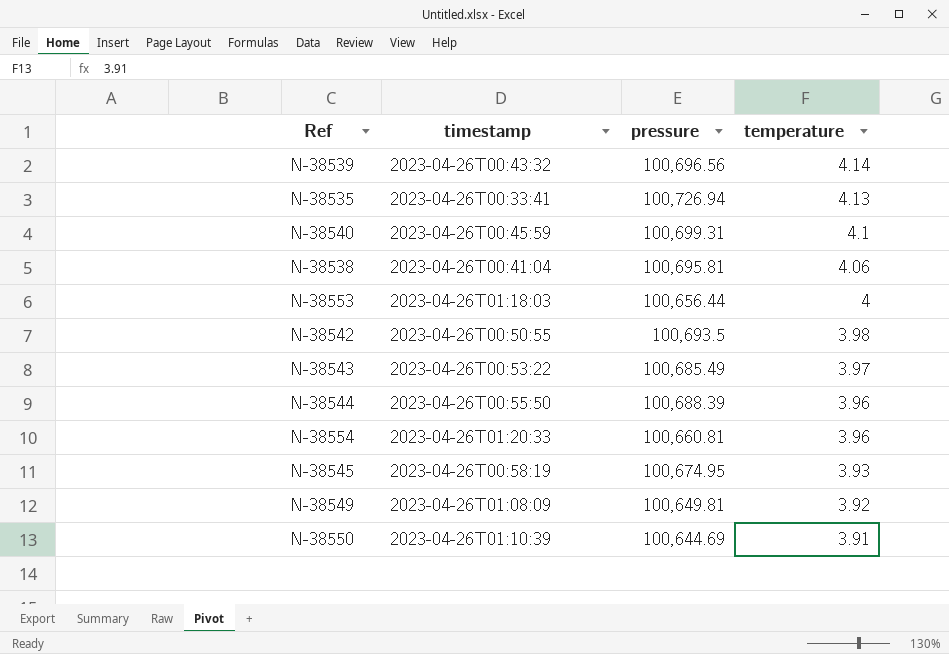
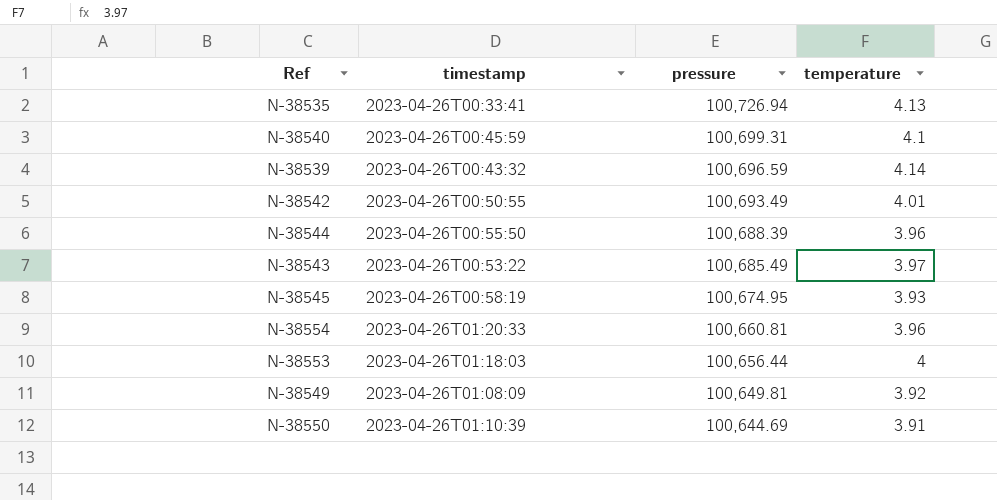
row order: temperature descending -> pressure descending
row N-38538: 2023-04-26T00:41:04 | 100,695.81 | 4.06 -> none
N-38539 | pressure: 100,696.56 -> 100,696.59
N-38542 | pressure: 100,693.5 -> 100,693.49
N-38542 | temperature: 3.98 -> 4.01

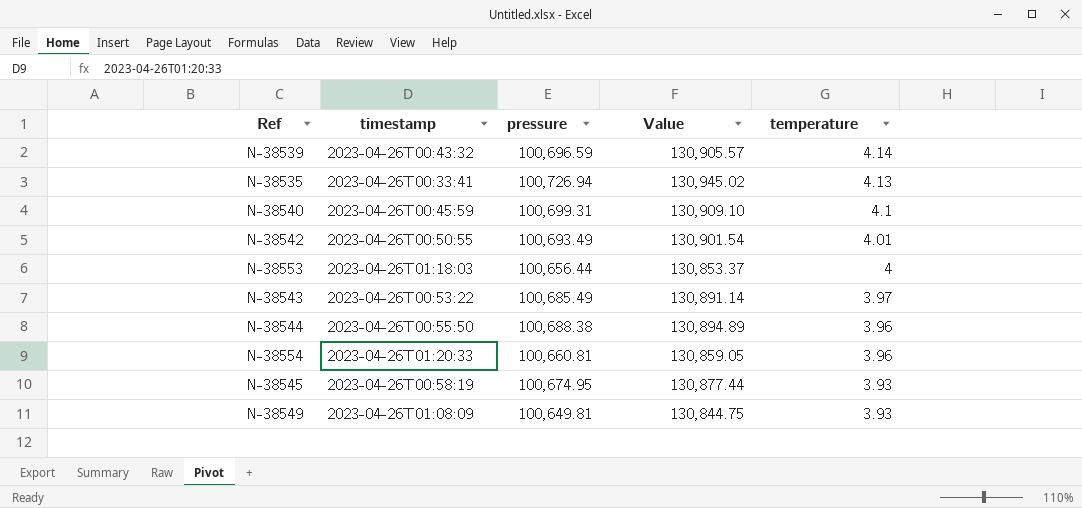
row order: pressure descending -> temperature descending
column Value | formula: none -> [pressure] * 1.3
row N-38550: 2023-04-26T01:10:39 | 100,644.69 | 3.91 -> none
N-38544 | pressure: 100,688.39 -> 100,688.38
N-38549 | temperature: 3.92 -> 3.93

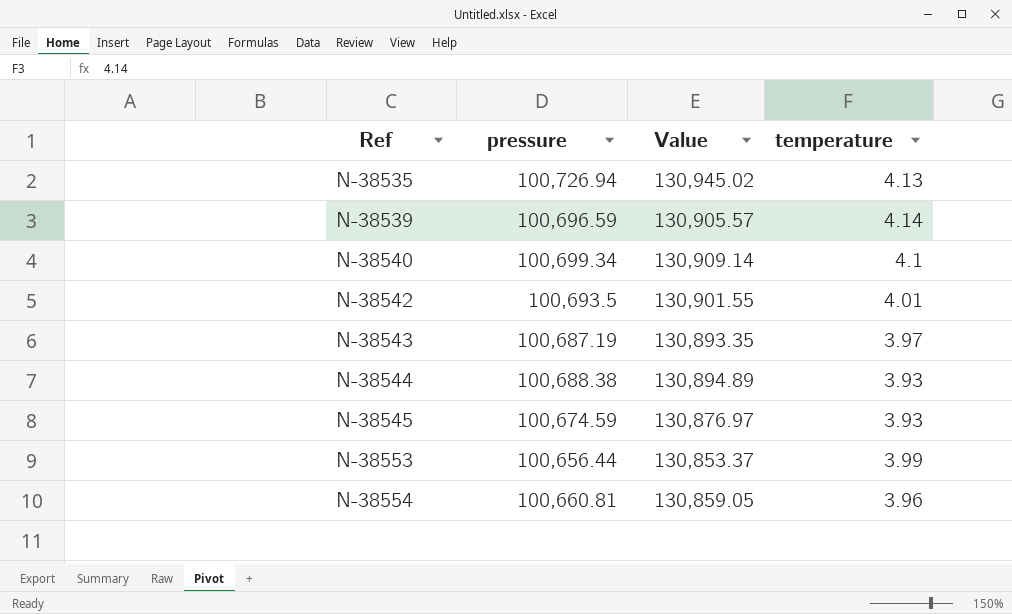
row order: temperature descending -> Ref ascending
column timestamp | position: 2 -> none
row N-38549: 2023-04-26T01:08:09 | 100,649.81 | 130,844.75 | 3.93 -> none
N-38540 | pressure: 100,699.31 -> 100,699.34
N-38540 | Value: 130,909.10 -> 130,909.14
N-38542 | pressure: 100,693.49 -> 100,693.5
N-38542 | Value: 130,901.54 -> 130,901.55
N-38543 | pressure: 100,685.49 -> 100,687.19
N-38543 | Value: 130,891.14 -> 130,893.35
N-38544 | temperature: 3.96 -> 3.93
N-38545 | pressure: 100,674.95 -> 100,674.59
N-38545 | Value: 130,877.44 -> 130,876.97
N-38553 | temperature: 4 -> 3.99

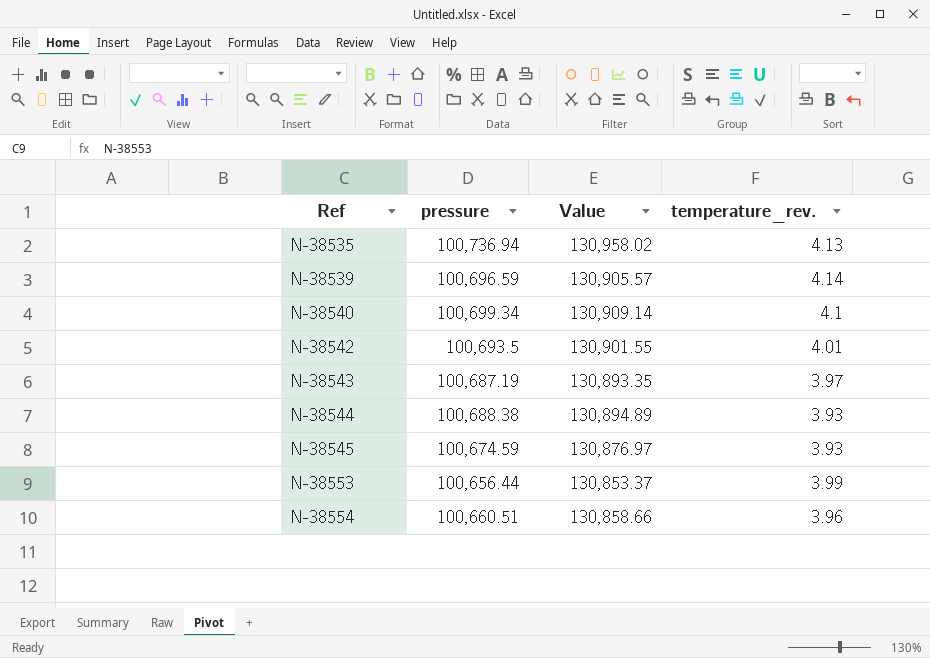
column name: temperature -> temperature_rev.
N-38535 | pressure: 100,726.94 -> 100,736.94
N-38535 | Value: 130,945.02 -> 130,958.02
N-38554 | pressure: 100,660.81 -> 100,660.51
N-38554 | Value: 130,859.05 -> 130,858.66

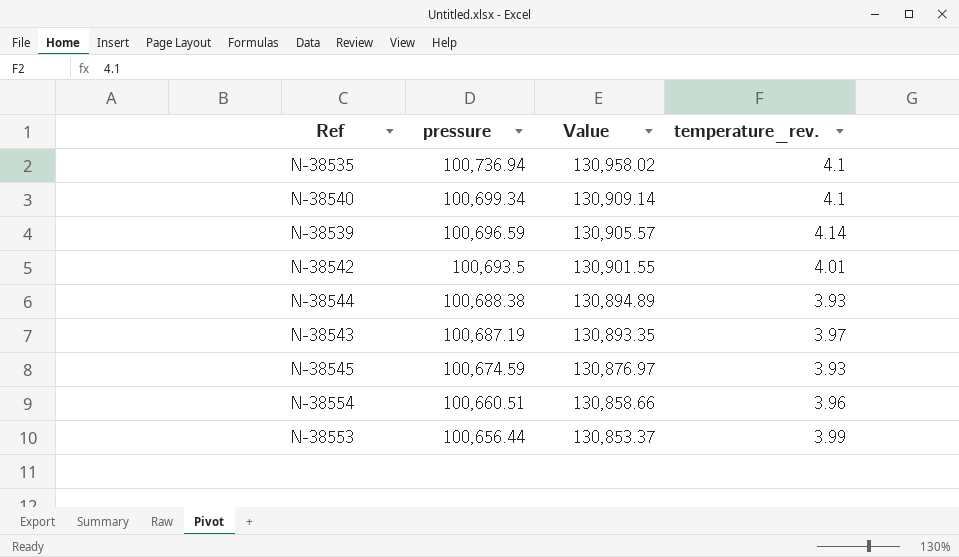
row order: Ref ascending -> pressure descending
N-38535 | temperature_rev.: 4.13 -> 4.1

